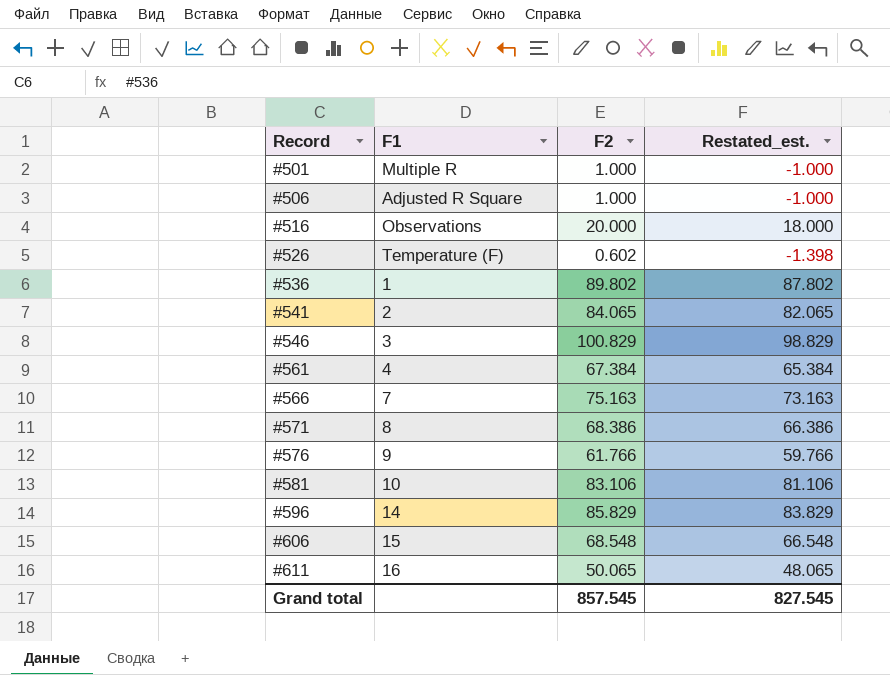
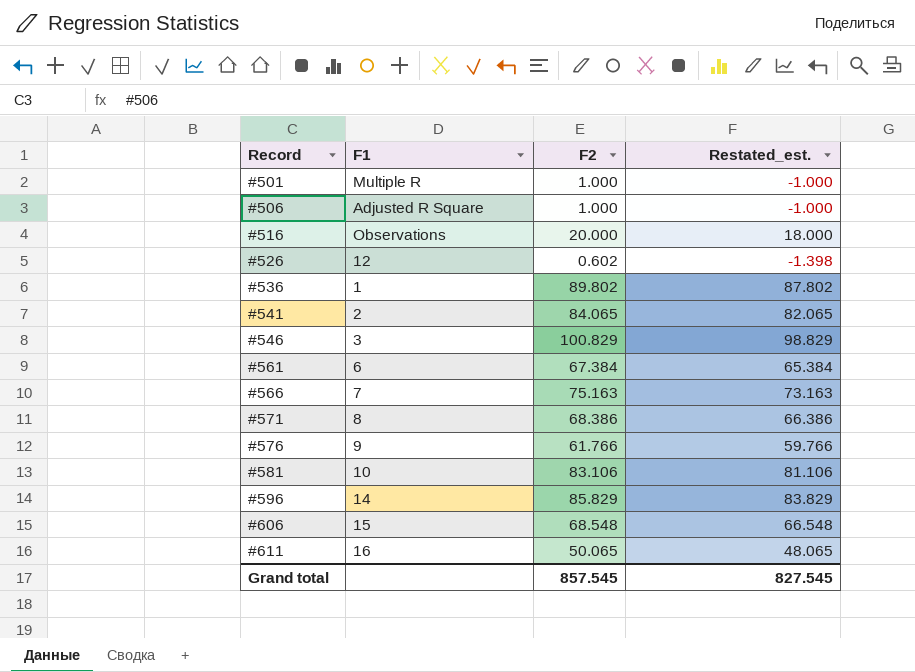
#526 | F1: Temperature (F) -> 12
#561 | F1: 4 -> 6

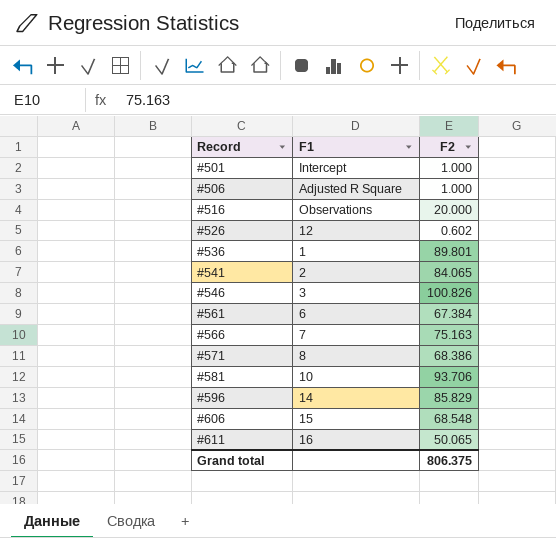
column Restated_est. | formula: [F2] - 2 -> none
row #576: 9 | 61.766 | 59.766 -> none
#501 | F1: Multiple R -> Intercept
#536 | F2: 89.802 -> 89.801
#546 | F2: 100.829 -> 100.826
#581 | F2: 83.106 -> 93.706
Grand total | F2: 857.545 -> 806.375

